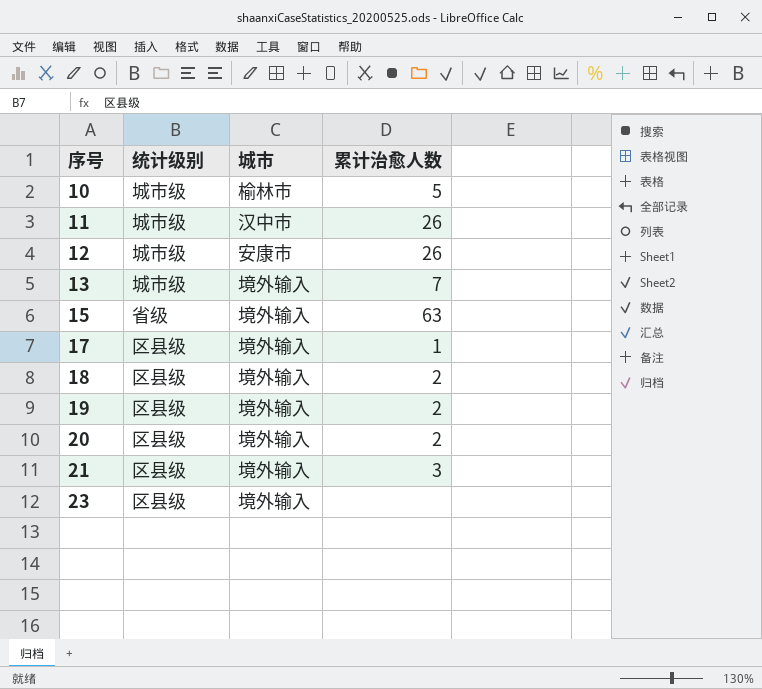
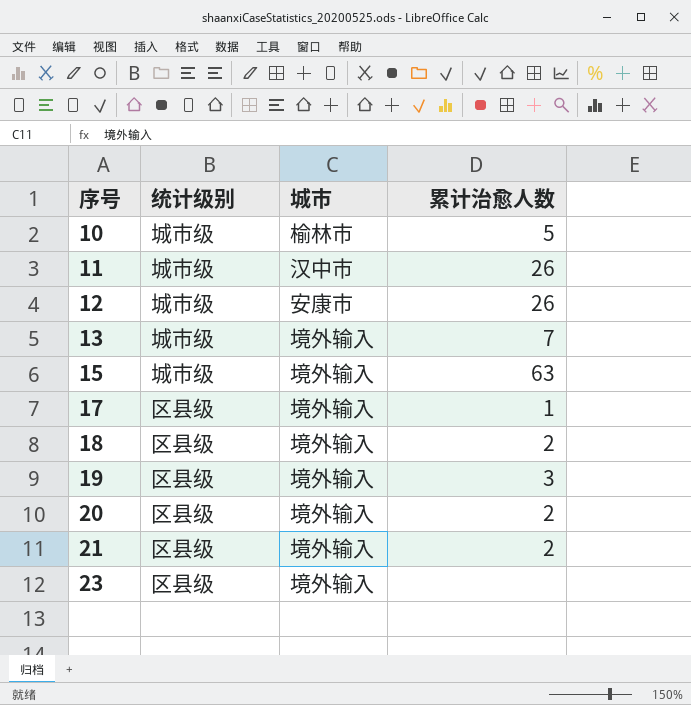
15 | 统计级别: 省级 -> 城市级
19 | 累计治愈人数: 2 -> 3
21 | 累计治愈人数: 3 -> 2

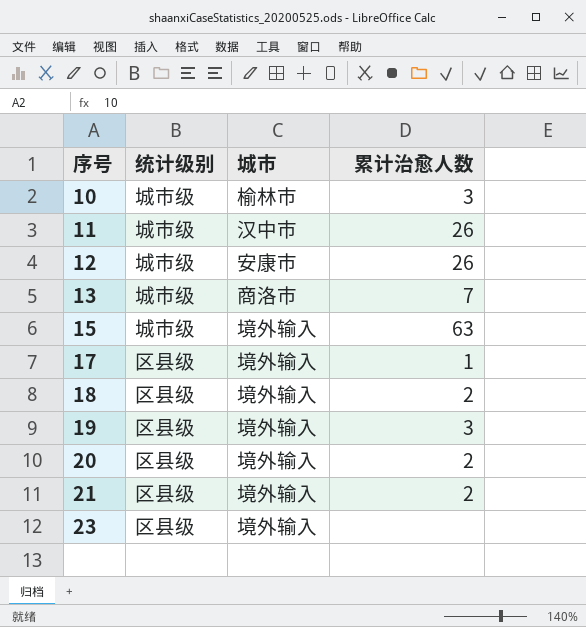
10 | 累计治愈人数: 5 -> 3
13 | 城市: 境外输入 -> 商洛市

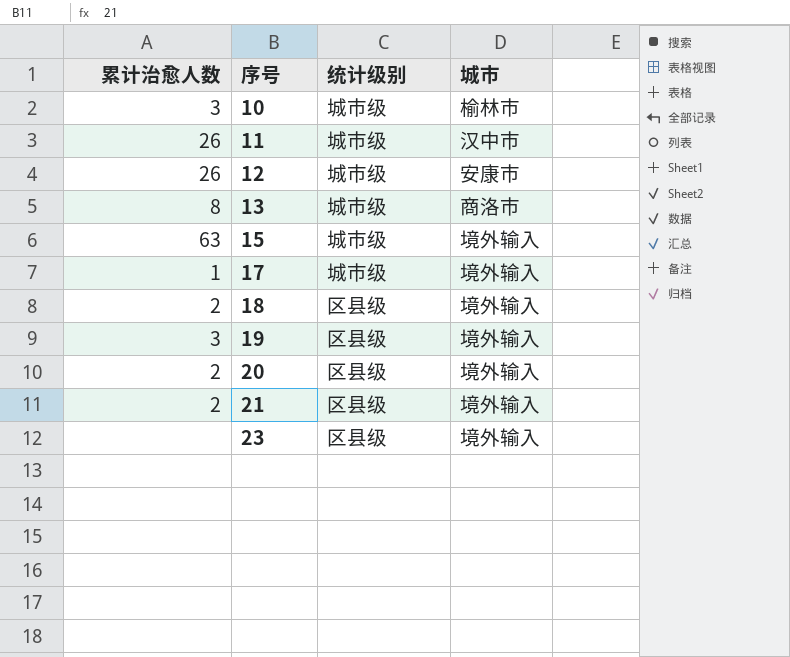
column 累计治愈人数 | position: 4 -> 1
13 | 累计治愈人数: 7 -> 8
17 | 统计级别: 区县级 -> 城市级

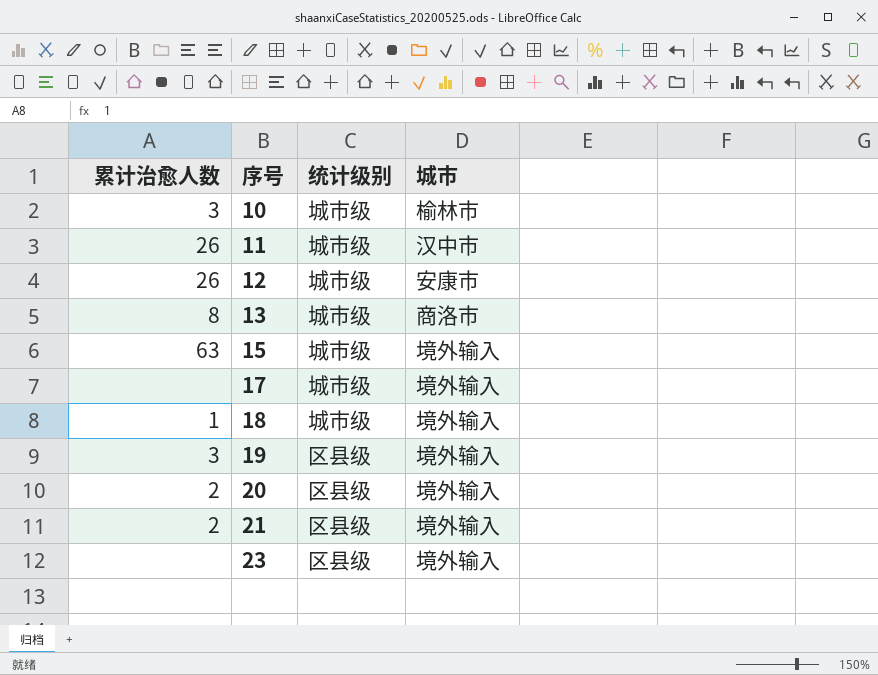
17 | 累计治愈人数: 1 -> none
18 | 累计治愈人数: 2 -> 1
18 | 统计级别: 区县级 -> 城市级

